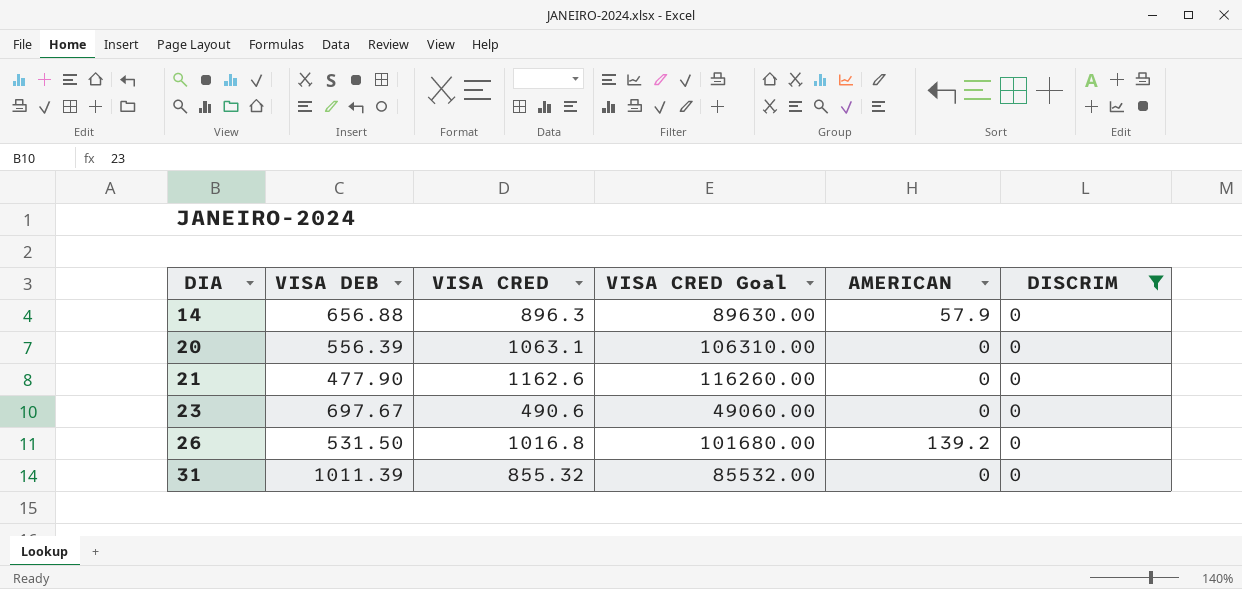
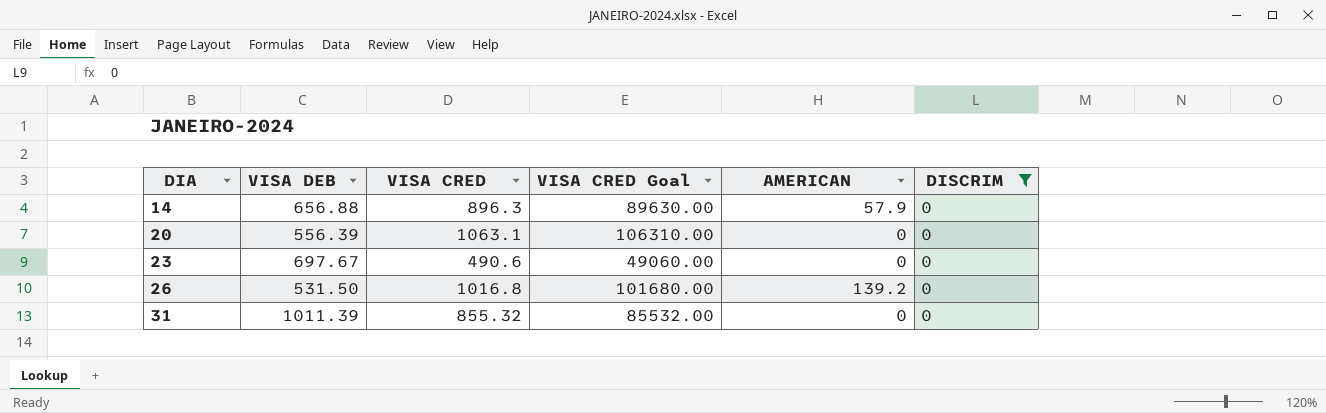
row 21: 477.90 | 1162.6 | 116260.00 | 0 | 0 -> none

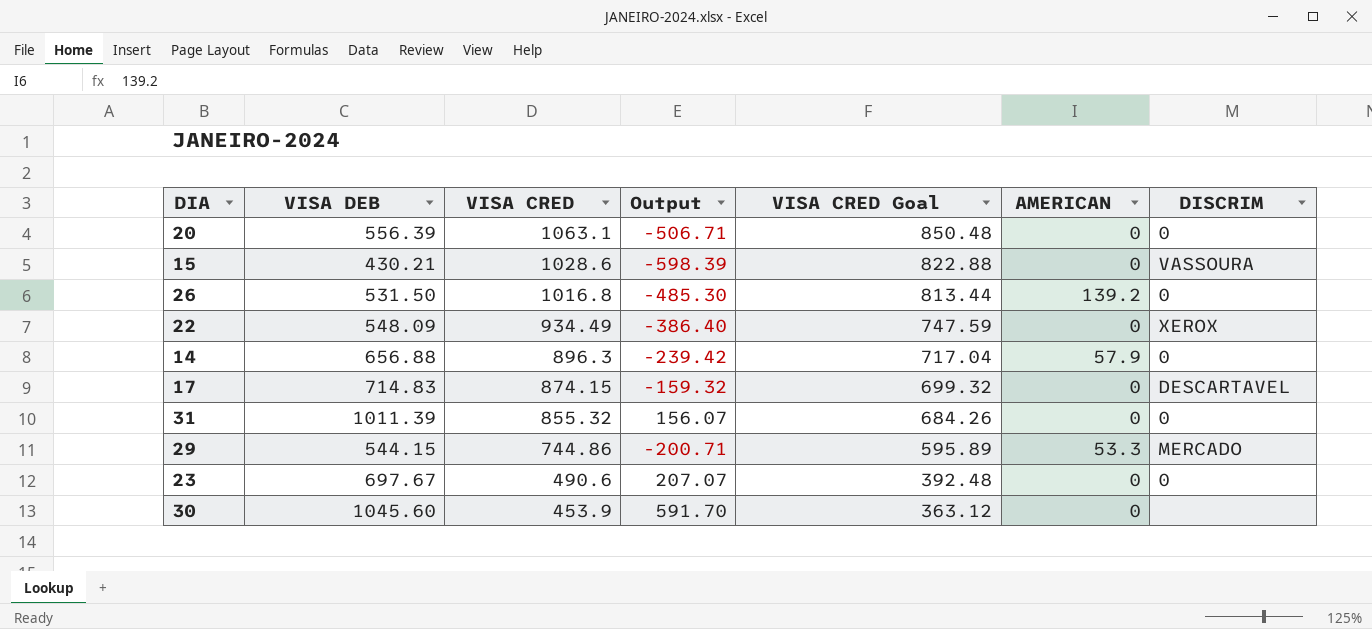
filter: DISCRIM = 0 -> none
row order: DIA ascending -> VISA CRED descending
column Output | formula: none -> [VISA DEB] - [VISA CRED]
column VISA CRED Goal | formula: [VISA CRED] * 100 -> [VISA CRED] * 0.8

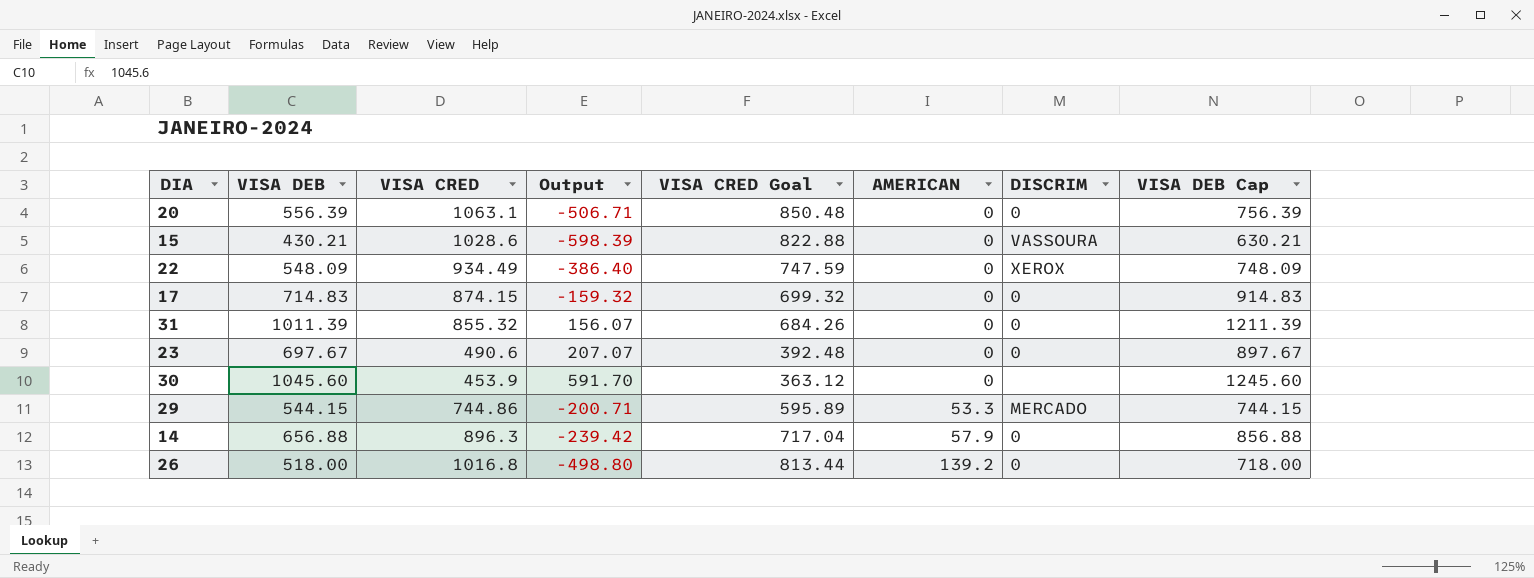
row order: VISA CRED descending -> AMERICAN ascending
column VISA DEB Cap | formula: none -> [VISA DEB] + 200
17 | DISCRIM: DESCARTAVEL -> 0
26 | VISA DEB: 531.50 -> 518.00
26 | Output: -485.30 -> -498.80

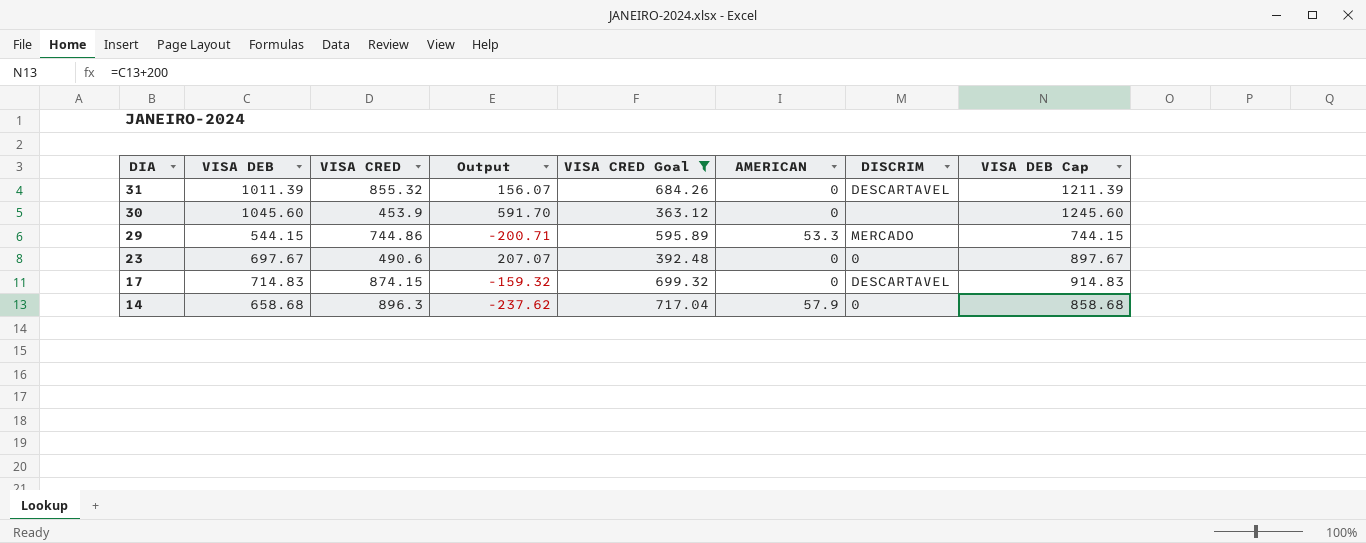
filter: none -> VISA CRED Goal <= 717.04
row order: AMERICAN ascending -> DIA descending
31 | DISCRIM: 0 -> DESCARTAVEL
17 | DISCRIM: 0 -> DESCARTAVEL
14 | VISA DEB: 656.88 -> 658.68
14 | Output: -239.42 -> -237.62
14 | VISA DEB Cap: 856.88 -> 858.68

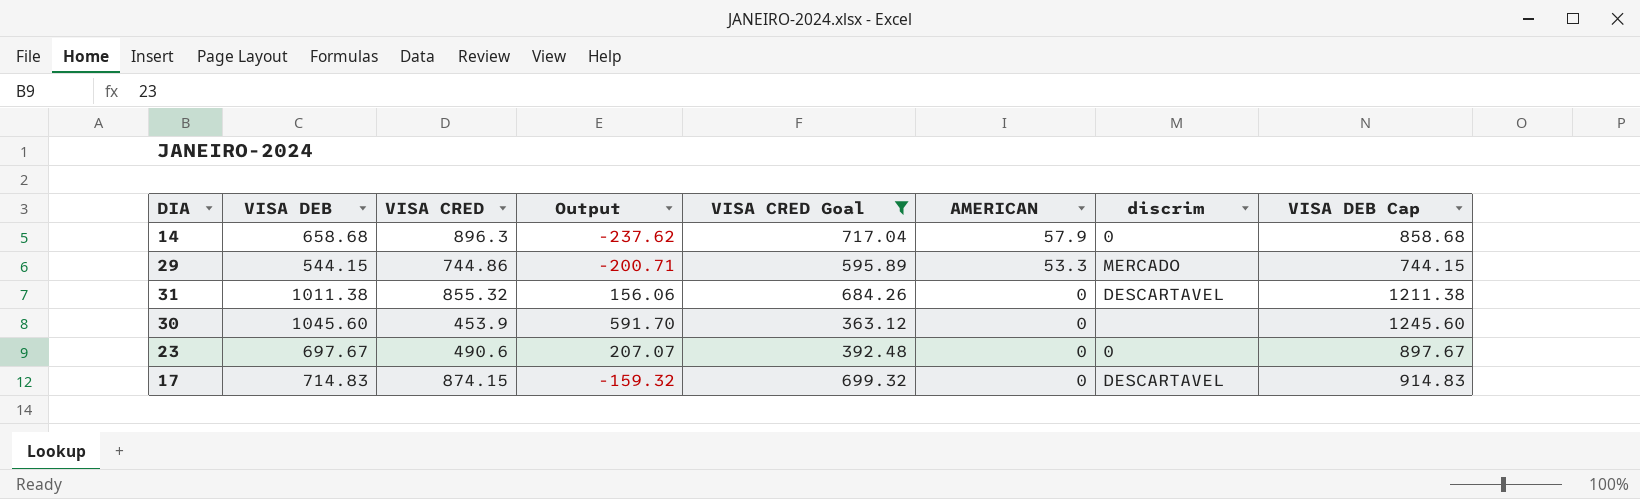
row order: DIA descending -> AMERICAN descending
column name: DISCRIM -> discrim
31 | VISA DEB: 1011.39 -> 1011.38
31 | Output: 156.07 -> 156.06
31 | VISA DEB Cap: 1211.39 -> 1211.38

